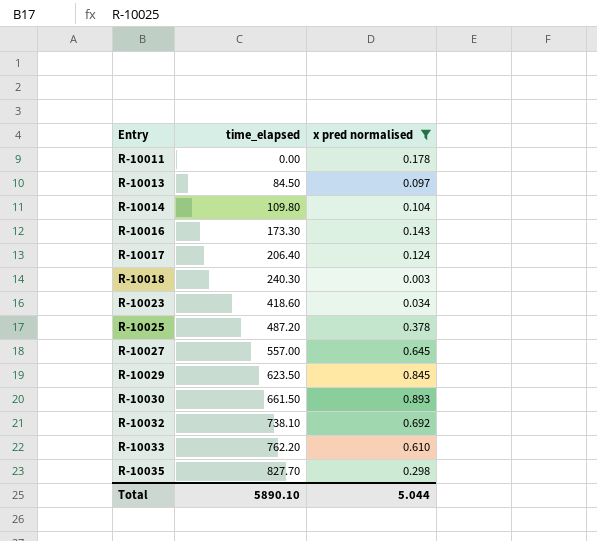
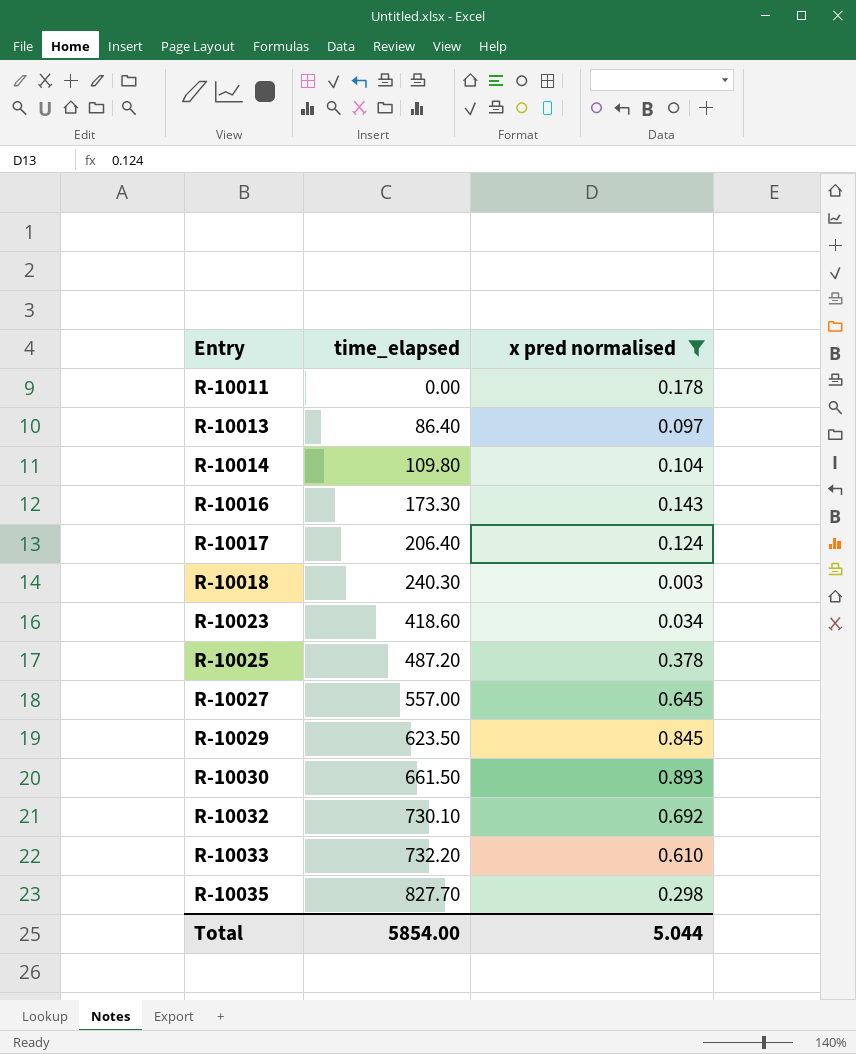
R-10013 | time_elapsed: 84.50 -> 86.40
R-10032 | time_elapsed: 738.10 -> 730.10
R-10033 | time_elapsed: 762.20 -> 732.20
Total | time_elapsed: 5890.10 -> 5854.00

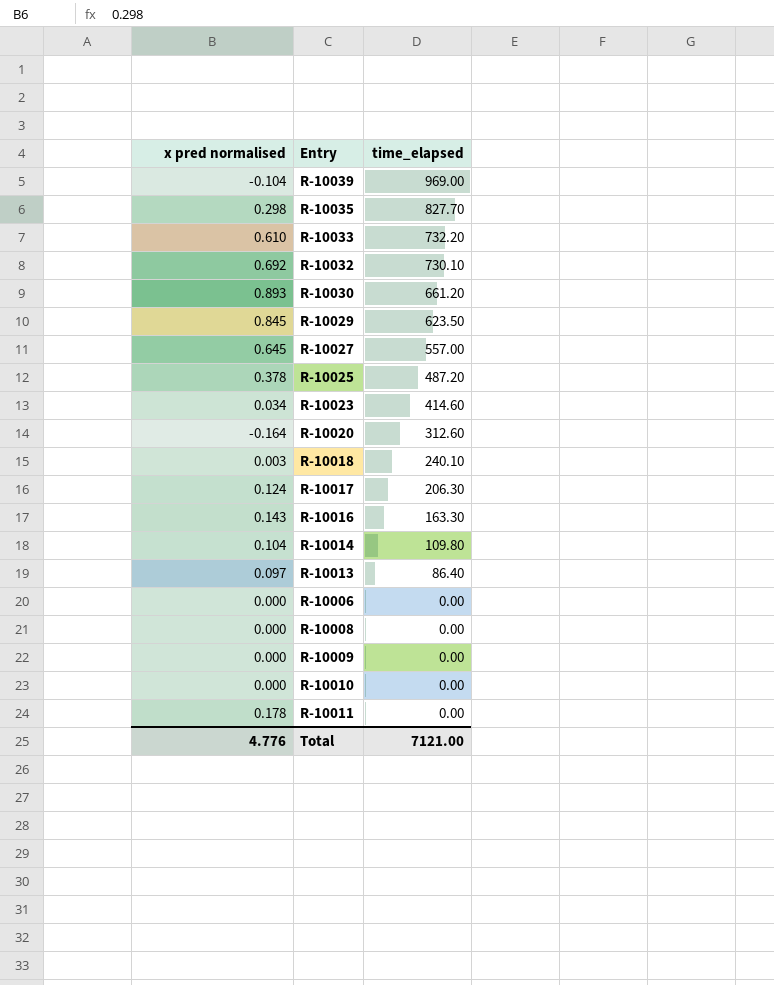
filter: x pred normalised >= 0.003 -> none
row order: Entry ascending -> time_elapsed descending
column x pred normalised | position: 3 -> 1
R-10030 | time_elapsed: 661.50 -> 661.20
R-10023 | time_elapsed: 418.60 -> 414.60
R-10018 | time_elapsed: 240.30 -> 240.10
R-10017 | time_elapsed: 206.40 -> 206.30
R-10016 | time_elapsed: 173.30 -> 163.30
Total | x pred normalised: 5.044 -> 4.776
Total | time_elapsed: 5854.00 -> 7121.00

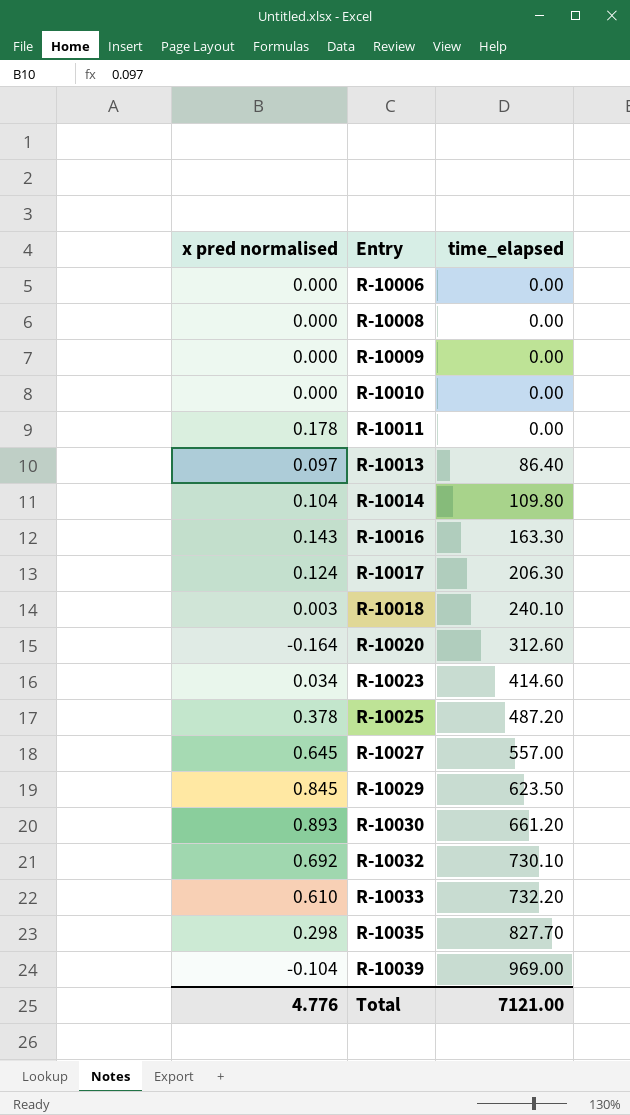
row order: time_elapsed descending -> Entry ascending

